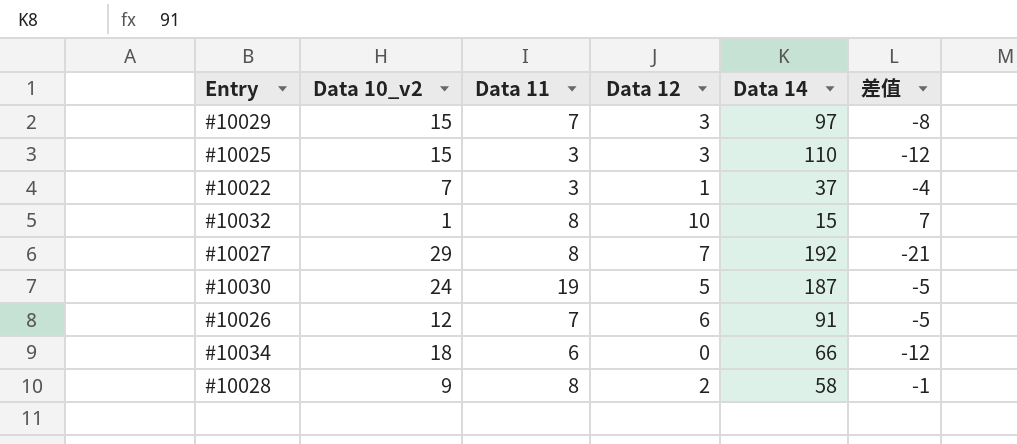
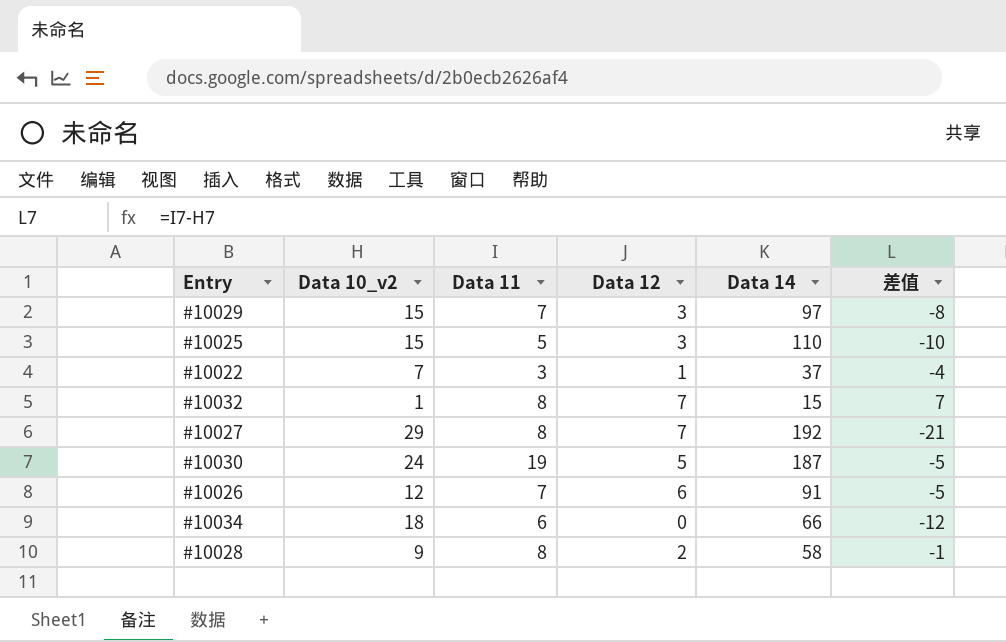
#10025 | Data 11: 3 -> 5
#10025 | 差值: -12 -> -10
#10032 | Data 12: 10 -> 7

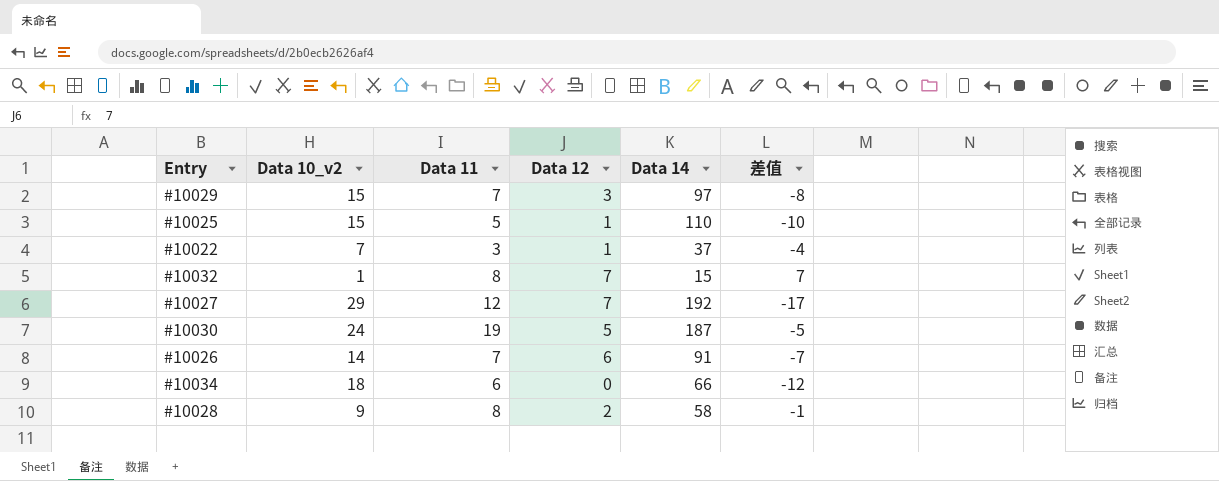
#10025 | Data 12: 3 -> 1
#10027 | Data 11: 8 -> 12
#10027 | 差值: -21 -> -17
#10026 | Data 10_v2: 12 -> 14
#10026 | 差值: -5 -> -7

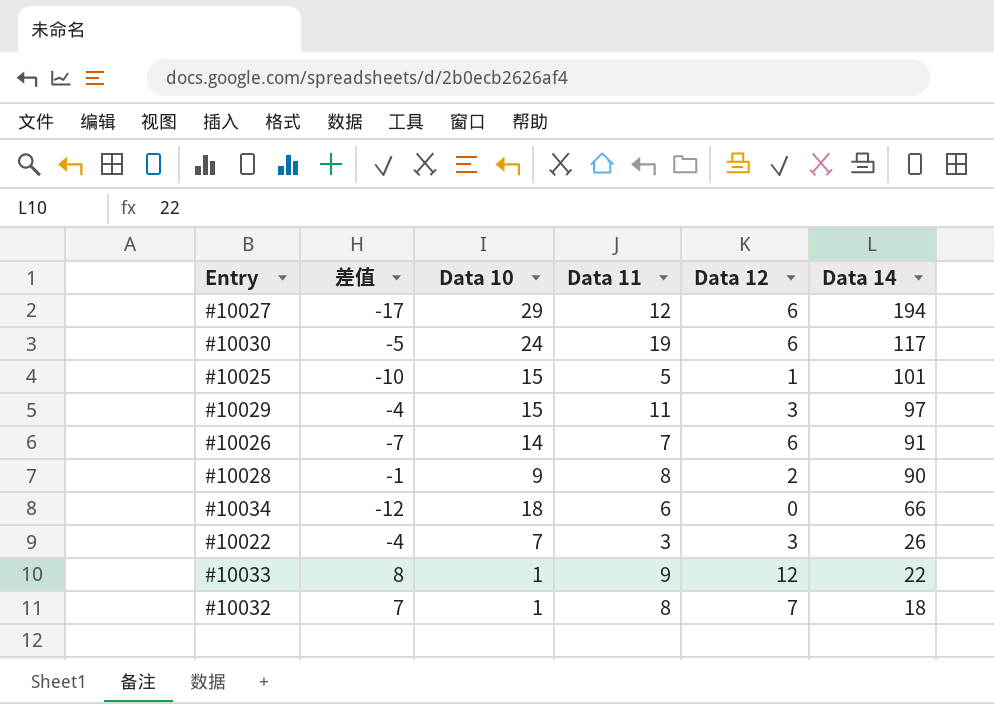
row order: none -> Data 14 descending
column 差值 | position: 6 -> 2
column name: Data 10_v2 -> Data 10
#10027 | Data 12: 7 -> 6
#10027 | Data 14: 192 -> 194
#10030 | Data 12: 5 -> 6
#10030 | Data 14: 187 -> 117
#10025 | Data 14: 110 -> 101
#10029 | 差值: -8 -> -4
#10029 | Data 11: 7 -> 11
#10028 | Data 14: 58 -> 90
#10022 | Data 12: 1 -> 3
#10022 | Data 14: 37 -> 26
row #10033: none -> 8 | 1 | 9 | 12 | 22
#10032 | Data 14: 15 -> 18

